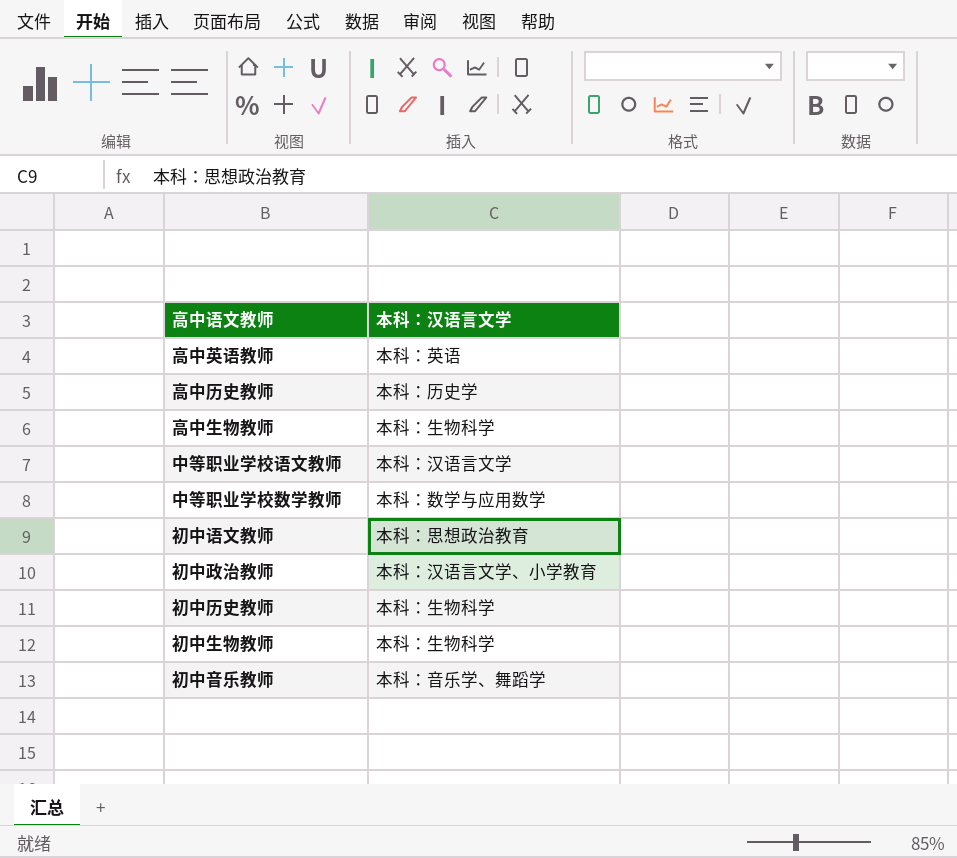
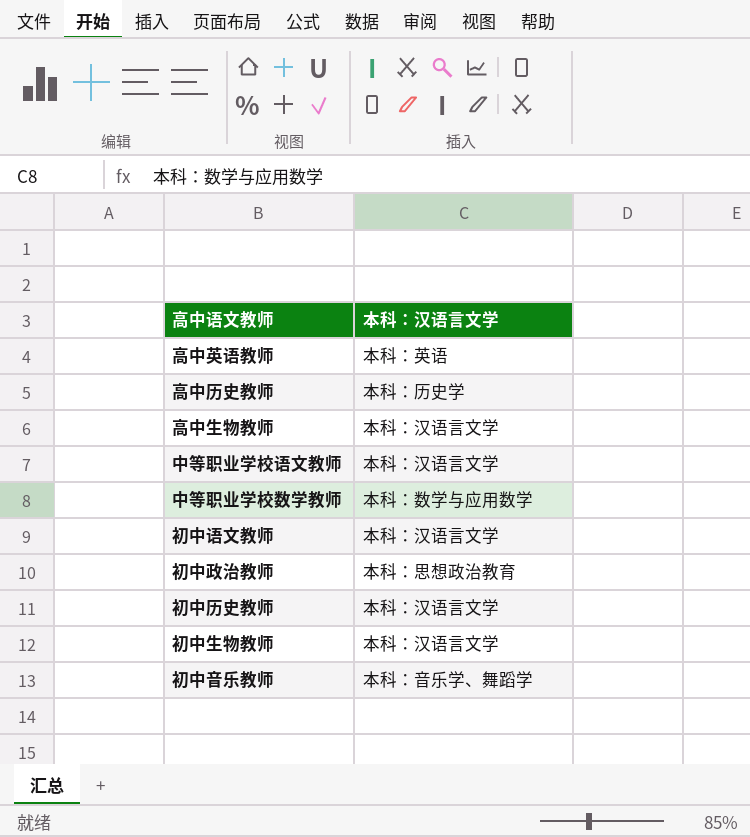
高中生物教师 | 本科：汉语言文学: 本科：生物科学 -> 本科：汉语言文学
初中语文教师 | 本科：汉语言文学: 本科：思想政治教育 -> 本科：汉语言文学
初中政治教师 | 本科：汉语言文学: 本科：汉语言文学、小学教育 -> 本科：思想政治教育
初中历史教师 | 本科：汉语言文学: 本科：生物科学 -> 本科：汉语言文学
初中生物教师 | 本科：汉语言文学: 本科：生物科学 -> 本科：汉语言文学

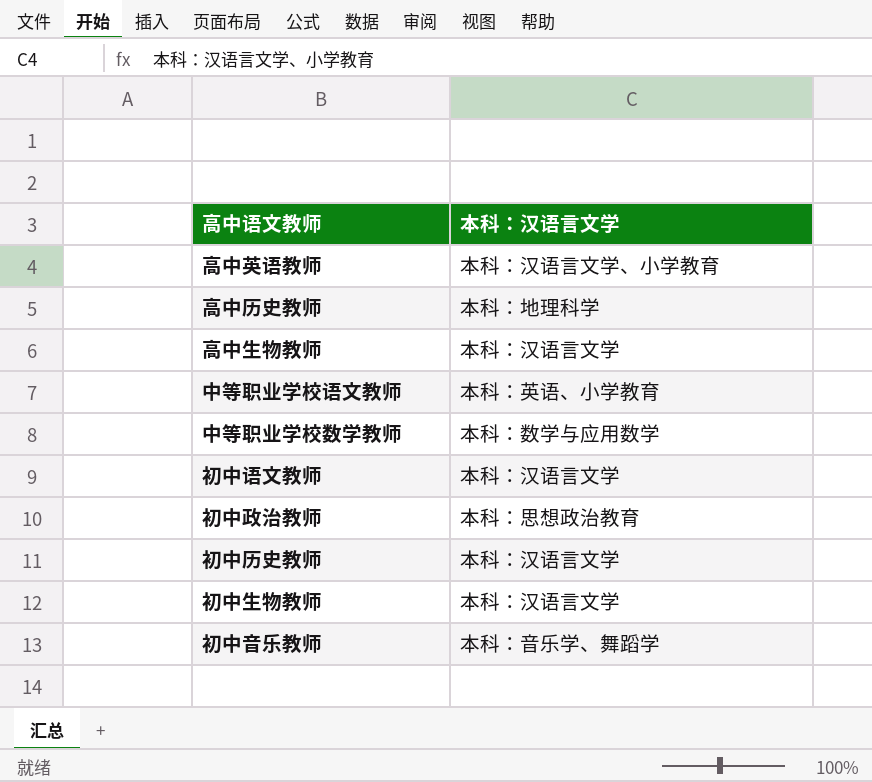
高中英语教师 | 本科：汉语言文学: 本科：英语 -> 本科：汉语言文学、小学教育
高中历史教师 | 本科：汉语言文学: 本科：历史学 -> 本科：地理科学
中等职业学校语文教师 | 本科：汉语言文学: 本科：汉语言文学 -> 本科：英语、小学教育

